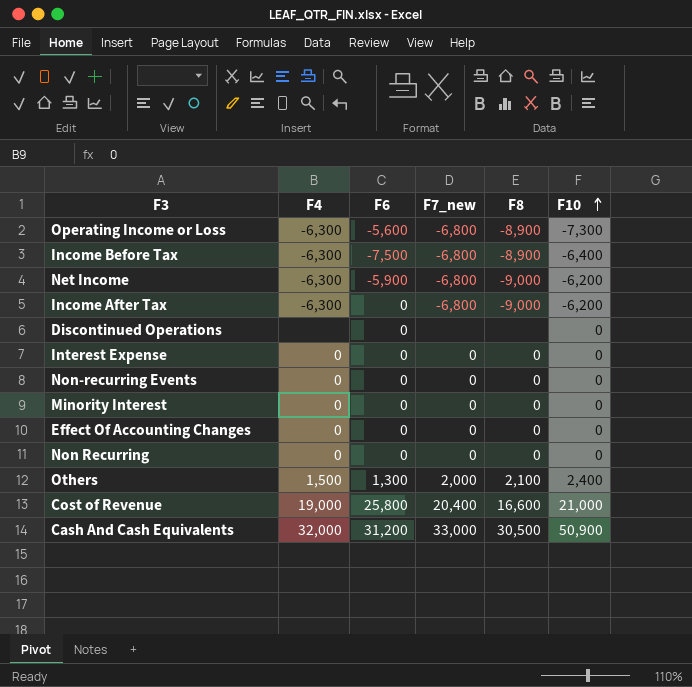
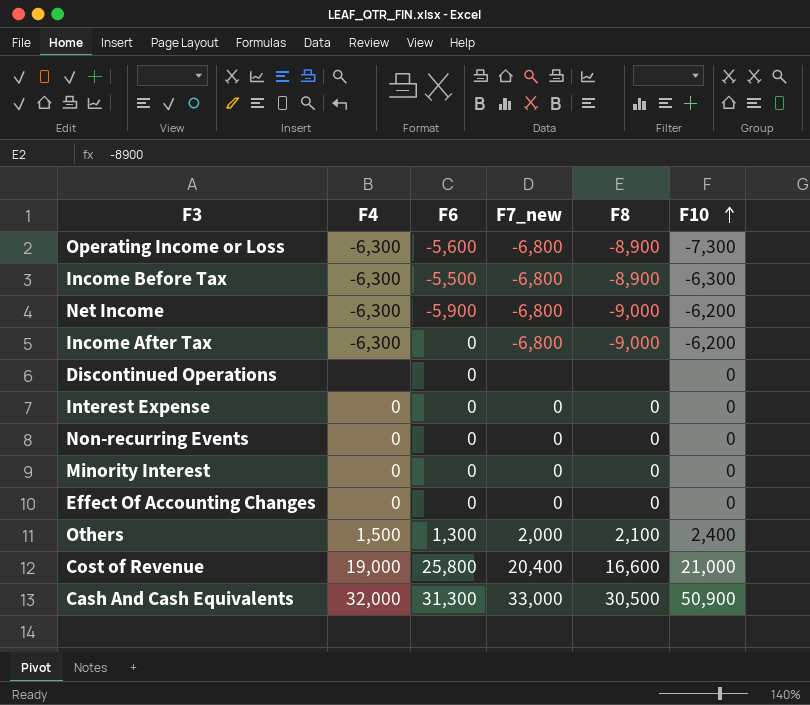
row Non Recurring: 0 | 0 | 0 | 0 | 0 -> none
Income Before Tax | F6: -7,500 -> -5,500
Income Before Tax | F10: -6,400 -> -6,300
Cash And Cash Equivalents | F6: 31,200 -> 31,300

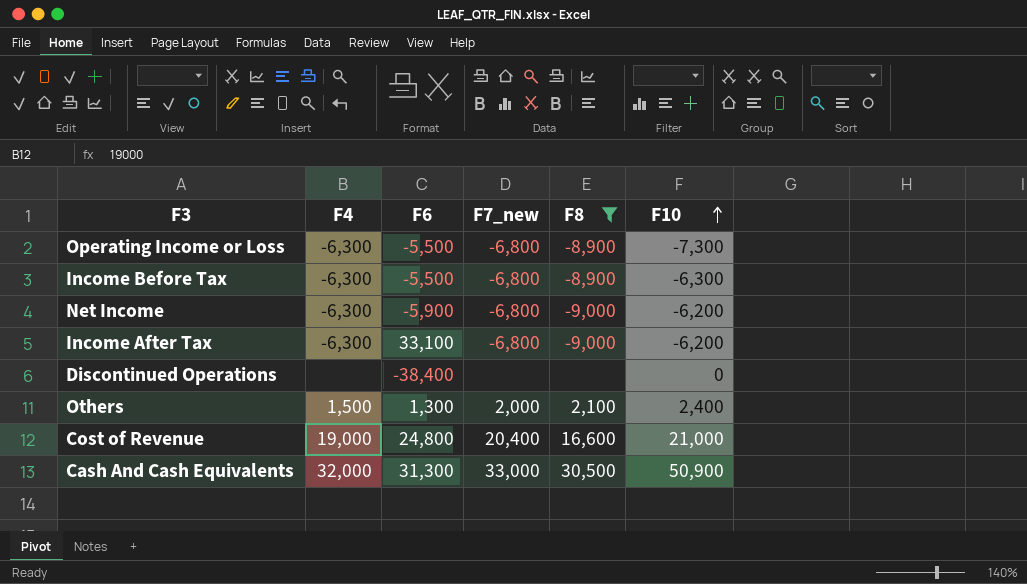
filter: none -> F8 != 0
Operating Income or Loss | F6: -5,600 -> -5,500
Income After Tax | F6: 0 -> 33,100
Discontinued Operations | F6: 0 -> -38,400
Cost of Revenue | F6: 25,800 -> 24,800

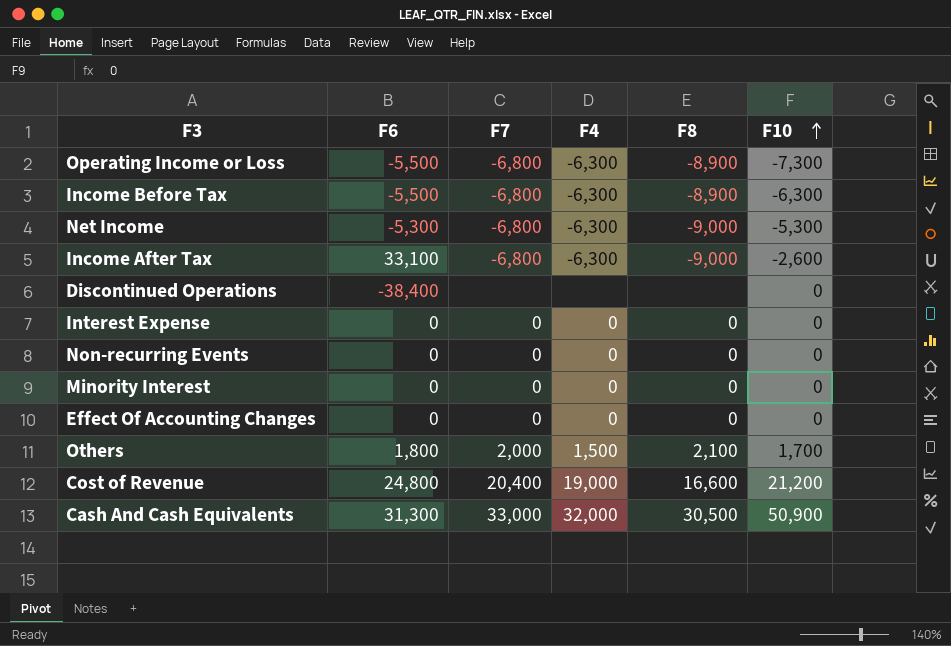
filter: F8 != 0 -> none
column name: F7_new -> F7
column F4 | position: 2 -> 4
Net Income | F6: -5,900 -> -5,300
Net Income | F10: -6,200 -> -5,300
Income After Tax | F10: -6,200 -> -2,600
Others | F6: 1,300 -> 1,800
Others | F10: 2,400 -> 1,700
Cost of Revenue | F10: 21,000 -> 21,200

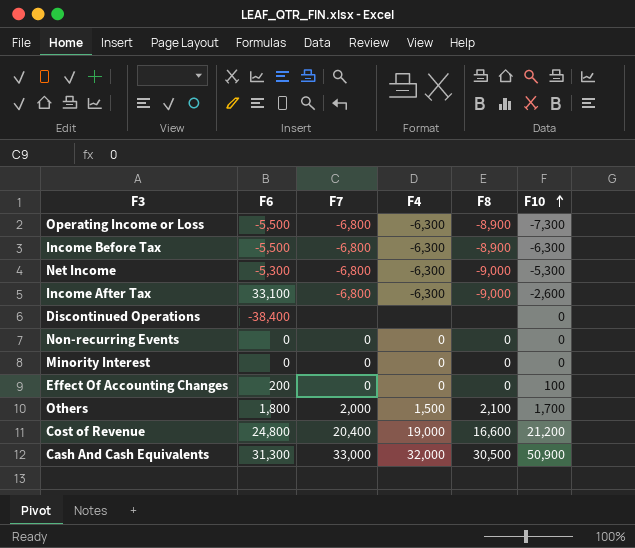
row Interest Expense: 0 | 0 | 0 | 0 | 0 -> none
Effect Of Accounting Changes | F6: 0 -> 200
Effect Of Accounting Changes | F10: 0 -> 100

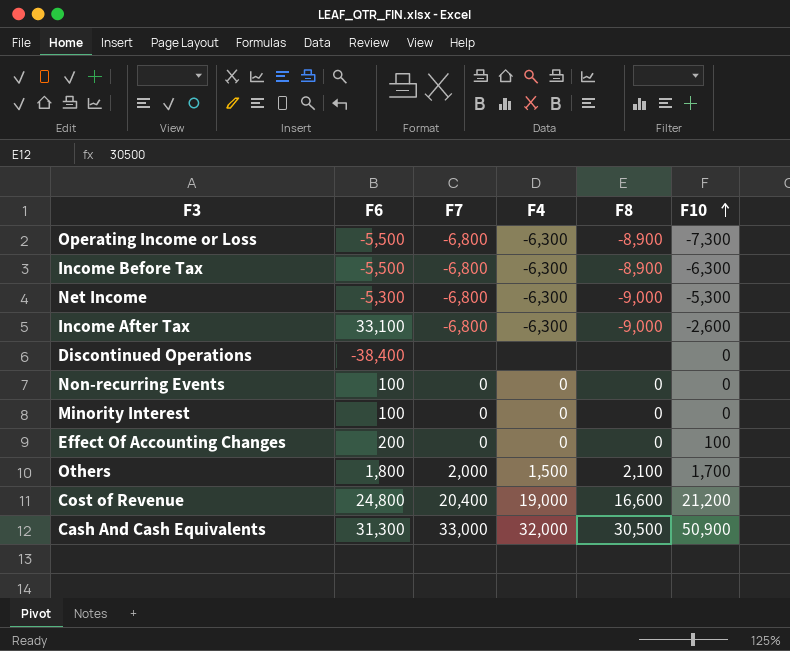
Non-recurring Events | F6: 0 -> 100
Minority Interest | F6: 0 -> 100

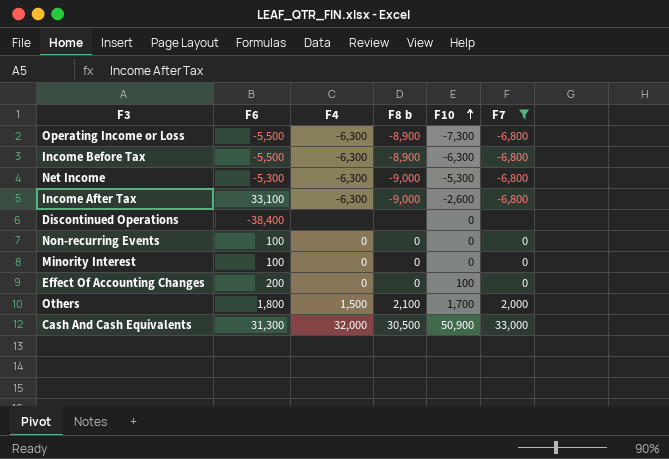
filter: none -> F7 != 20,400
column name: F8 -> F8 b
column F7 | position: 3 -> 6

